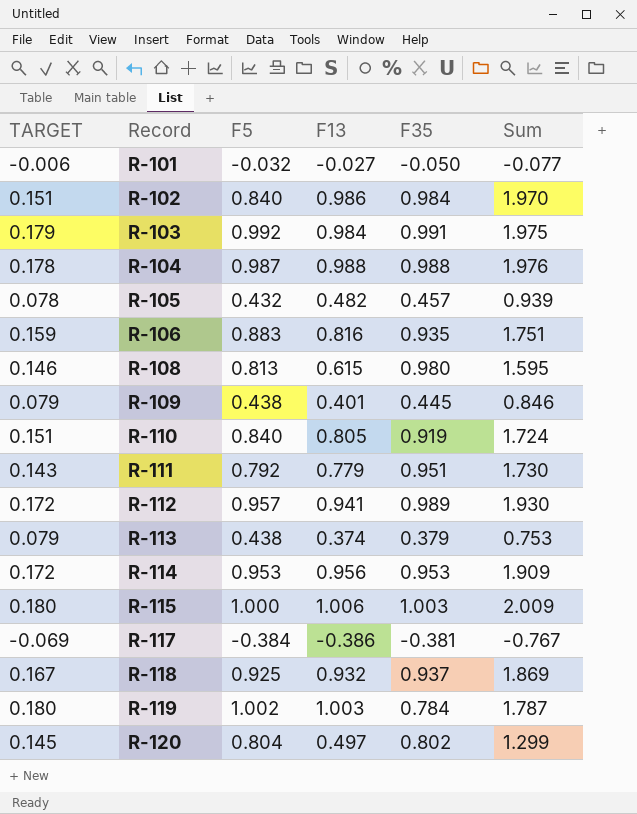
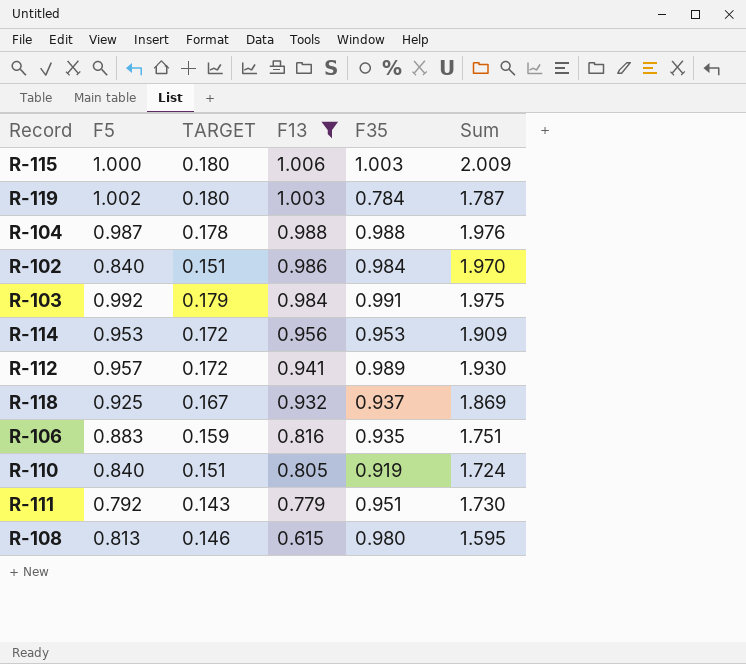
filter: none -> F13 >= 0.615
row order: Record ascending -> F13 descending
column TARGET | position: 1 -> 3

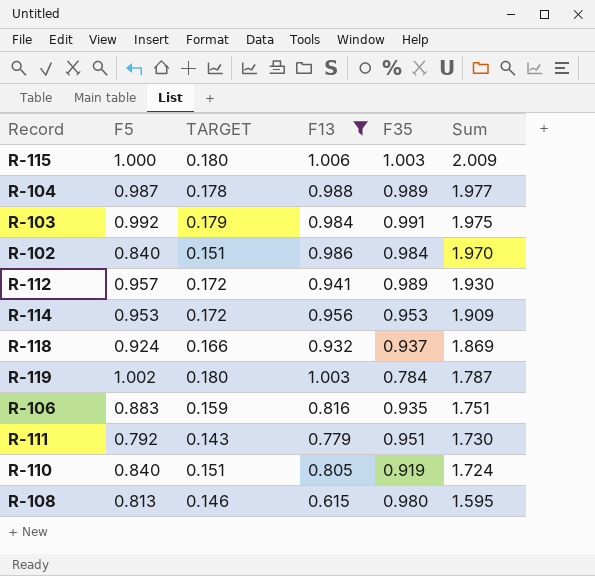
row order: F13 descending -> Sum descending
R-104 | F35: 0.988 -> 0.989
R-104 | Sum: 1.976 -> 1.977
R-118 | F5: 0.925 -> 0.924
R-118 | TARGET: 0.167 -> 0.166

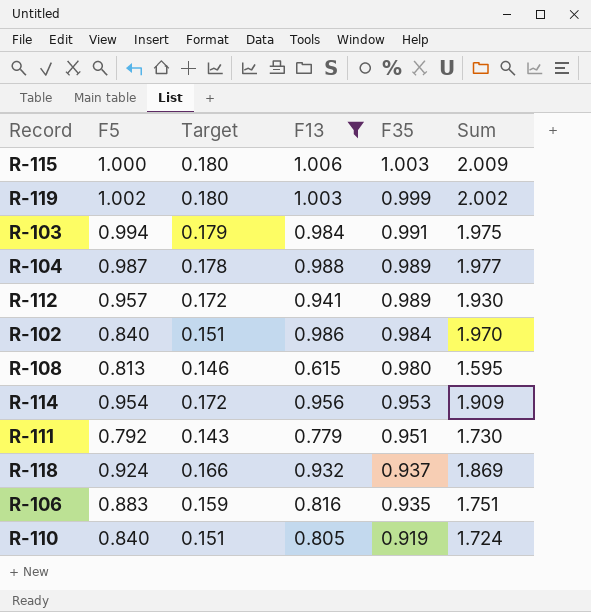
row order: Sum descending -> F35 descending
column name: TARGET -> Target
R-119 | F35: 0.784 -> 0.999
R-119 | Sum: 1.787 -> 2.002
R-103 | F5: 0.992 -> 0.994
R-114 | F5: 0.953 -> 0.954

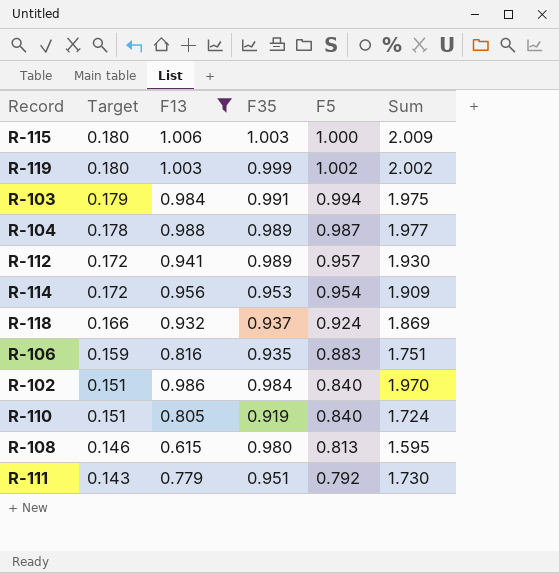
row order: F35 descending -> Target descending
column F5 | position: 2 -> 5

